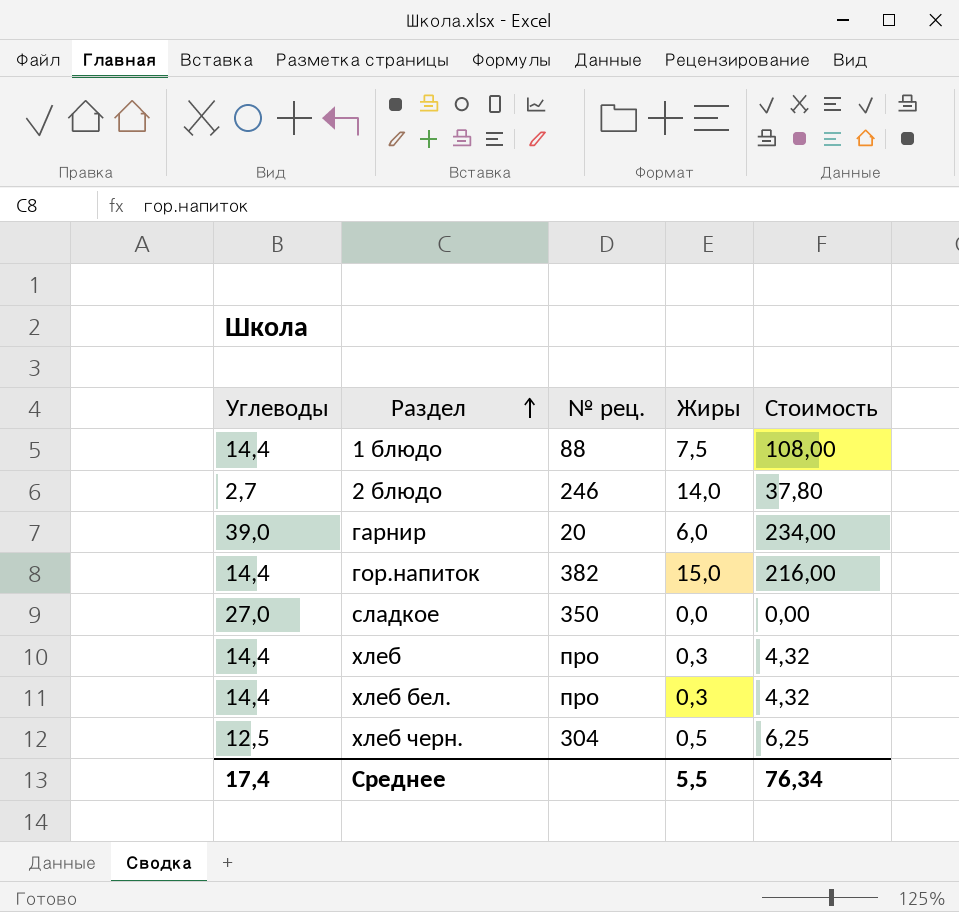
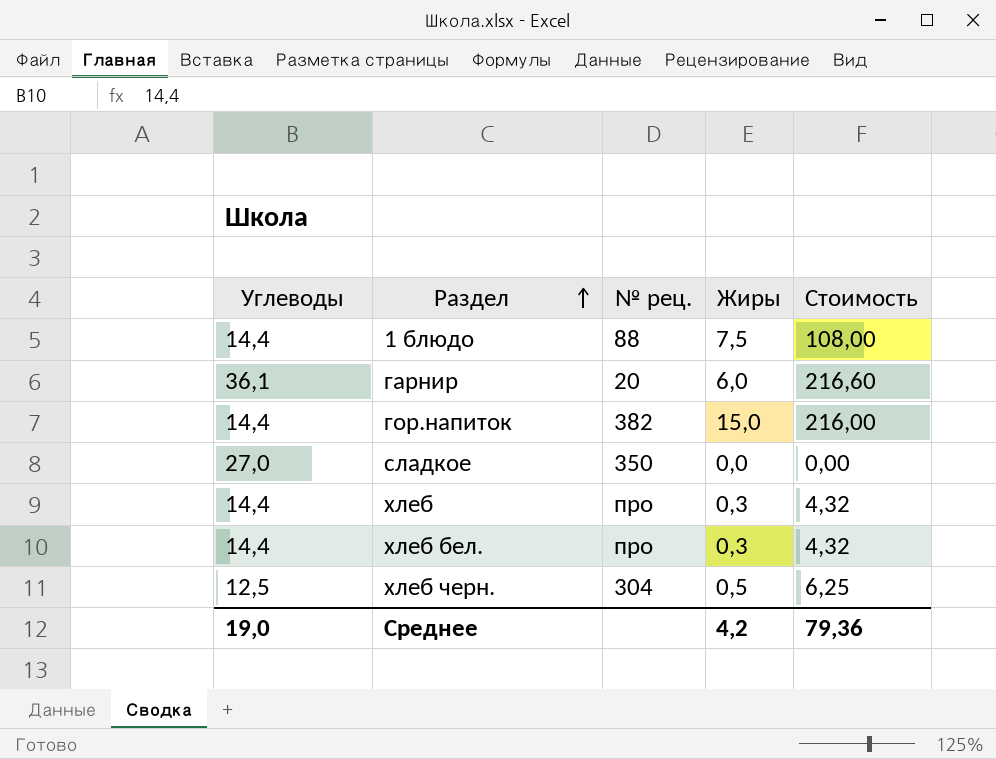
row 2 блюдо: 2,7 | 246 | 14,0 | 37,80 -> none
гарнир | Углеводы: 39,0 -> 36,1
гарнир | Стоимость: 234,00 -> 216,60
Среднее | Углеводы: 17,4 -> 19,0
Среднее | Жиры: 5,5 -> 4,2
Среднее | Стоимость: 76,34 -> 79,36

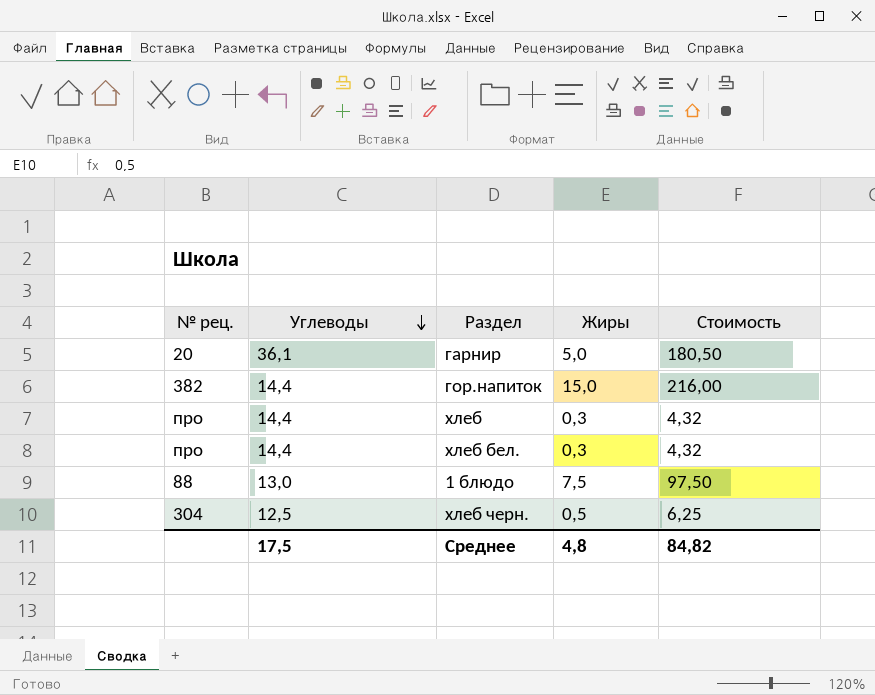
row order: Раздел ascending -> Углеводы descending
column № рец. | position: 3 -> 1
row сладкое: 27,0 | 350 | 0,0 | 0,00 -> none
гарнир | Жиры: 6,0 -> 5,0
гарнир | Стоимость: 216,60 -> 180,50
1 блюдо | Углеводы: 14,4 -> 13,0
1 блюдо | Стоимость: 108,00 -> 97,50
Среднее | Углеводы: 19,0 -> 17,5
Среднее | Жиры: 4,2 -> 4,8
Среднее | Стоимость: 79,36 -> 84,82

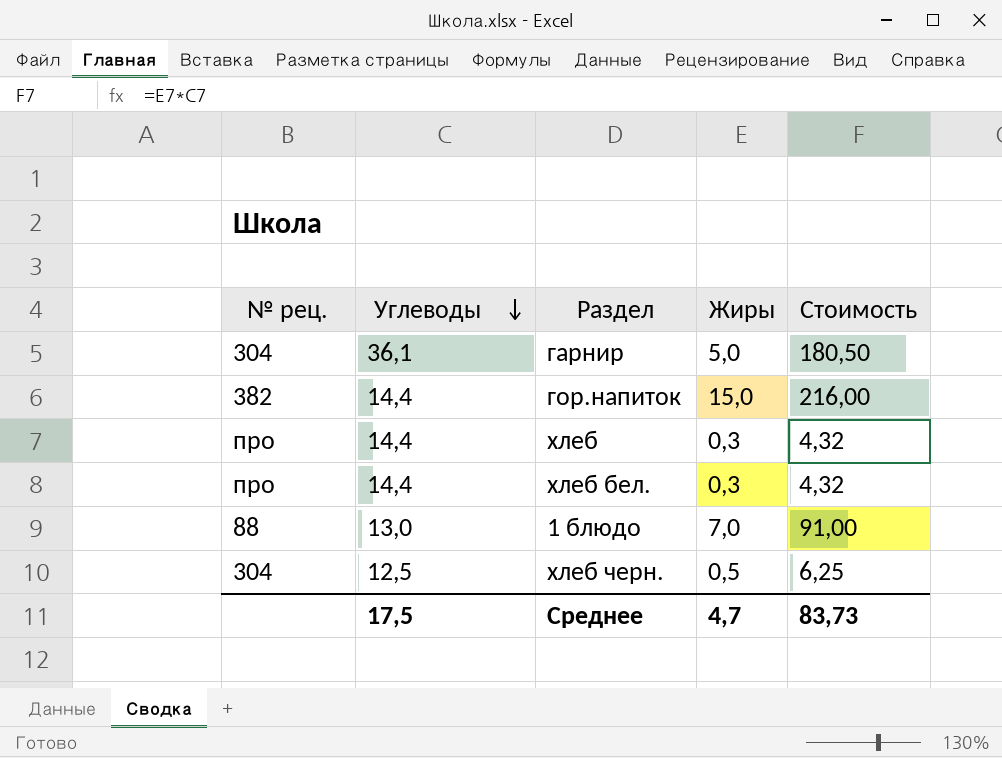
гарнир | № рец.: 20 -> 304
1 блюдо | Жиры: 7,5 -> 7,0
1 блюдо | Стоимость: 97,50 -> 91,00
Среднее | Жиры: 4,8 -> 4,7
Среднее | Стоимость: 84,82 -> 83,73

